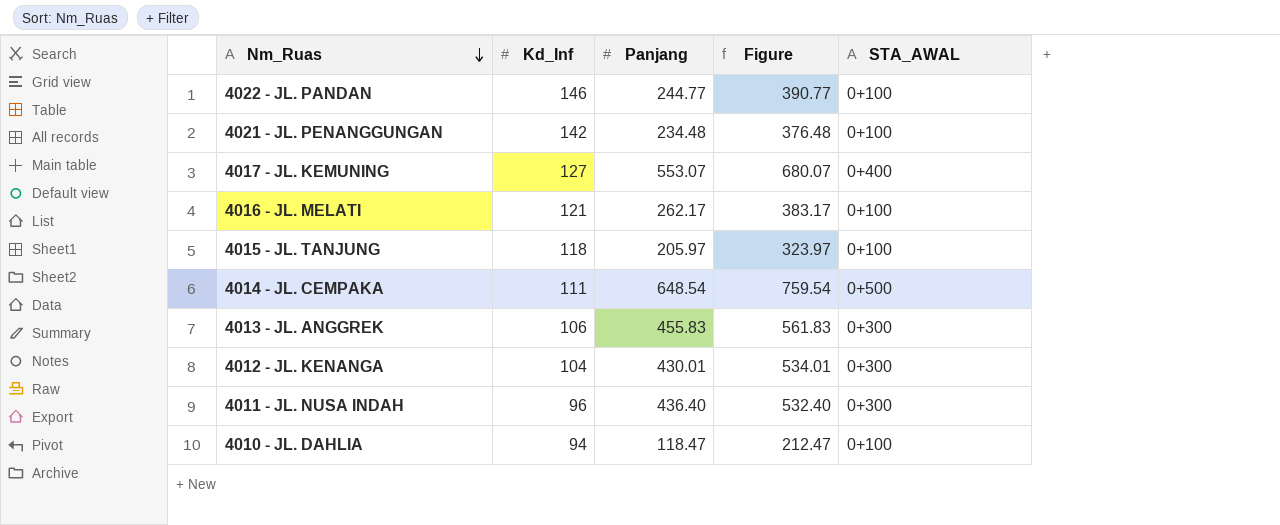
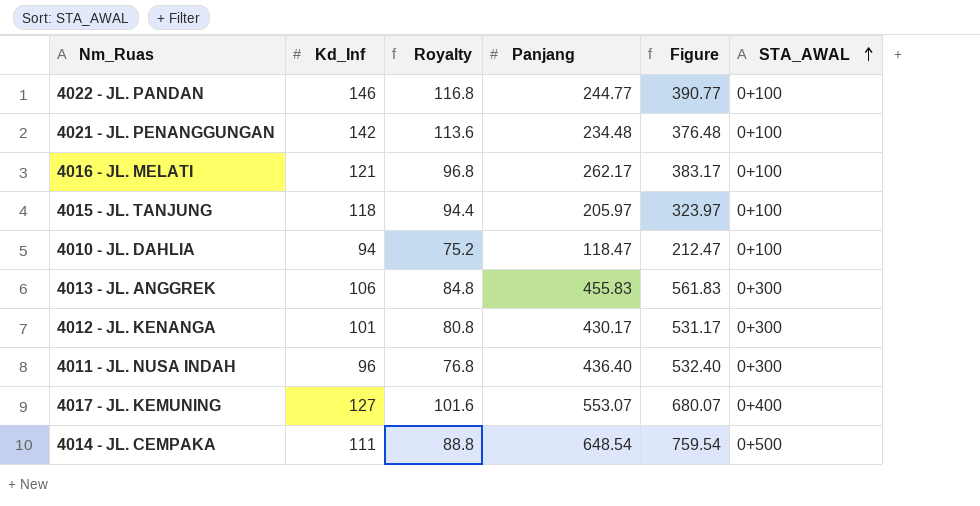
row order: Nm_Ruas descending -> STA_AWAL ascending
column Royalty | formula: none -> [Kd_Inf] * 0.8
4012 - JL. KENANGA | Kd_Inf: 104 -> 101
4012 - JL. KENANGA | Panjang: 430.01 -> 430.17
4012 - JL. KENANGA | Figure: 534.01 -> 531.17

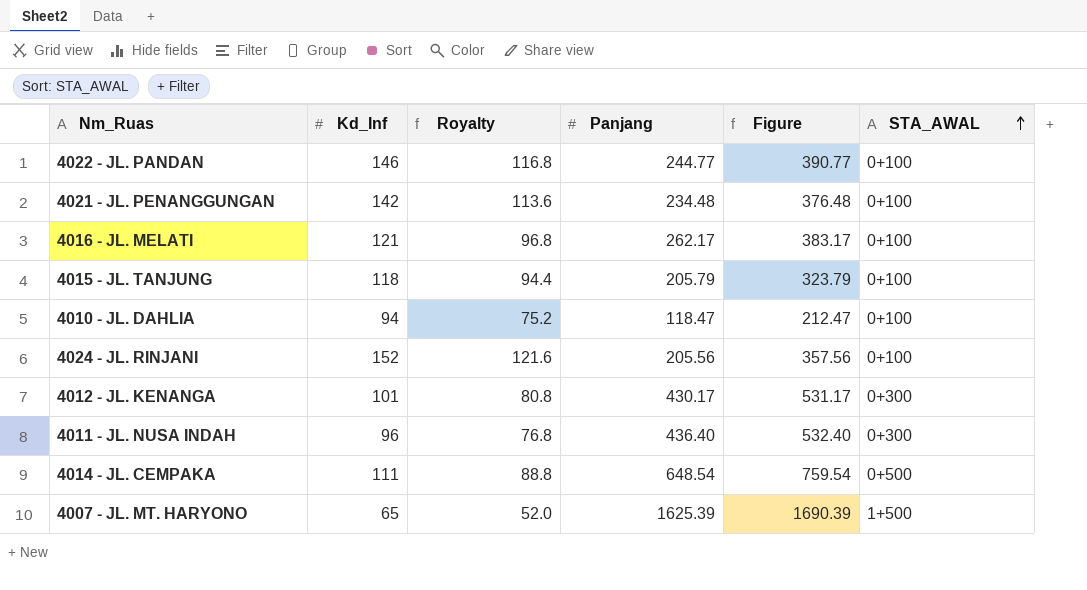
row 4013 - JL. ANGGREK: 106 | 84.8 | 455.83 | 561.83 | 0+300 -> none
row 4017 - JL. KEMUNING: 127 | 101.6 | 553.07 | 680.07 | 0+400 -> none
4015 - JL. TANJUNG | Panjang: 205.97 -> 205.79
4015 - JL. TANJUNG | Figure: 323.97 -> 323.79
row 4024 - JL. RINJANI: none -> 152 | 121.6 | 205.56 | 357.56 | 0+100
row 4007 - JL. MT. HARYONO: none -> 65 | 52.0 | 1625.39 | 1690.39 | 1+500

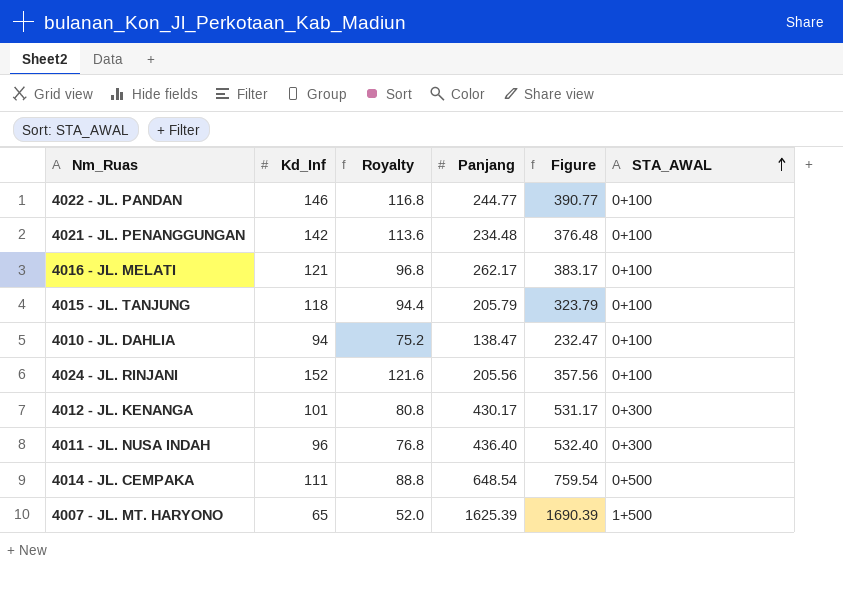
4010 - JL. DAHLIA | Panjang: 118.47 -> 138.47
4010 - JL. DAHLIA | Figure: 212.47 -> 232.47

